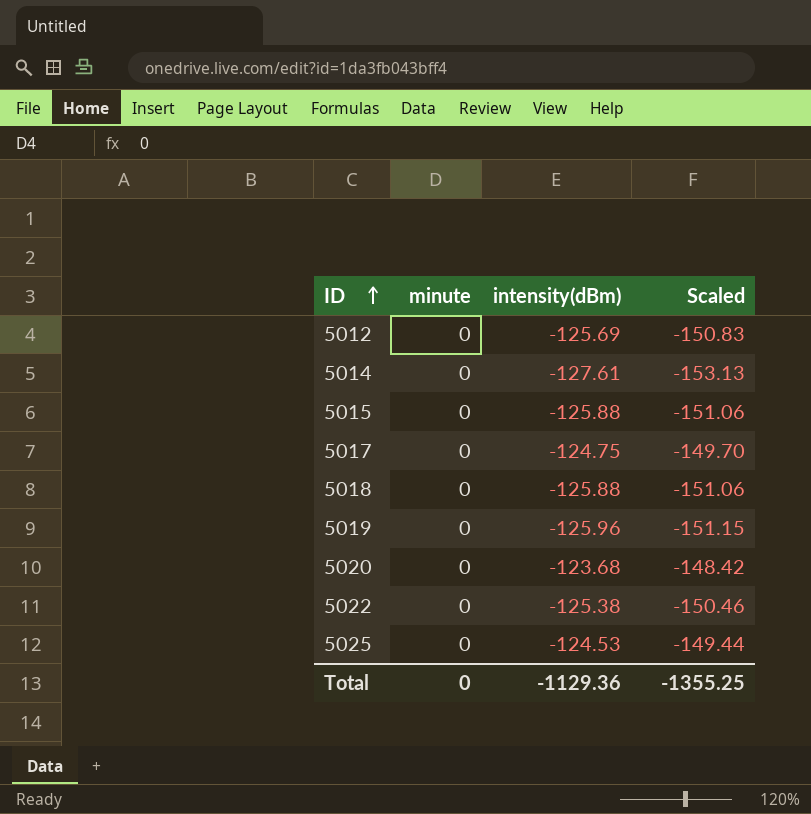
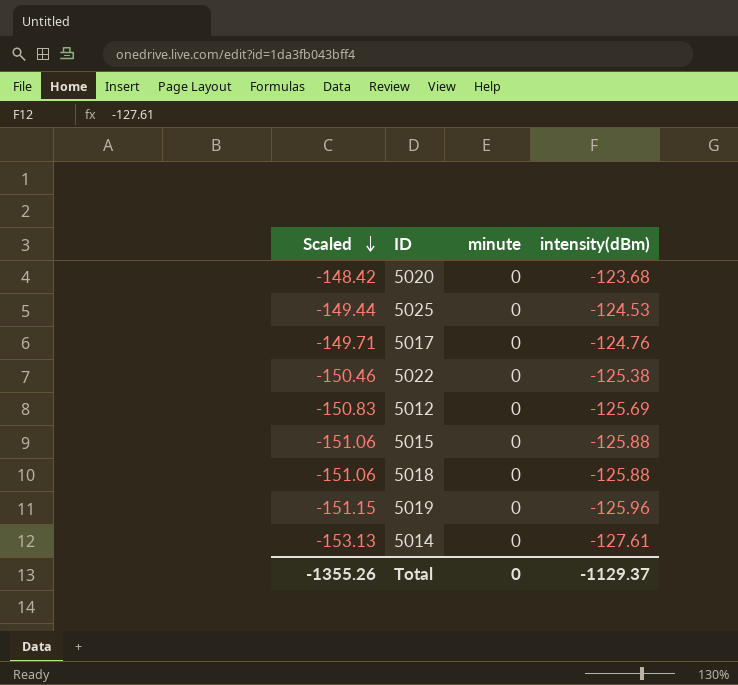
row order: ID ascending -> Scaled descending
column Scaled | position: 4 -> 1
5017 | Scaled: -149.70 -> -149.71
5017 | intensity(dBm): -124.75 -> -124.76
Total | Scaled: -1355.25 -> -1355.26
Total | intensity(dBm): -1129.36 -> -1129.37

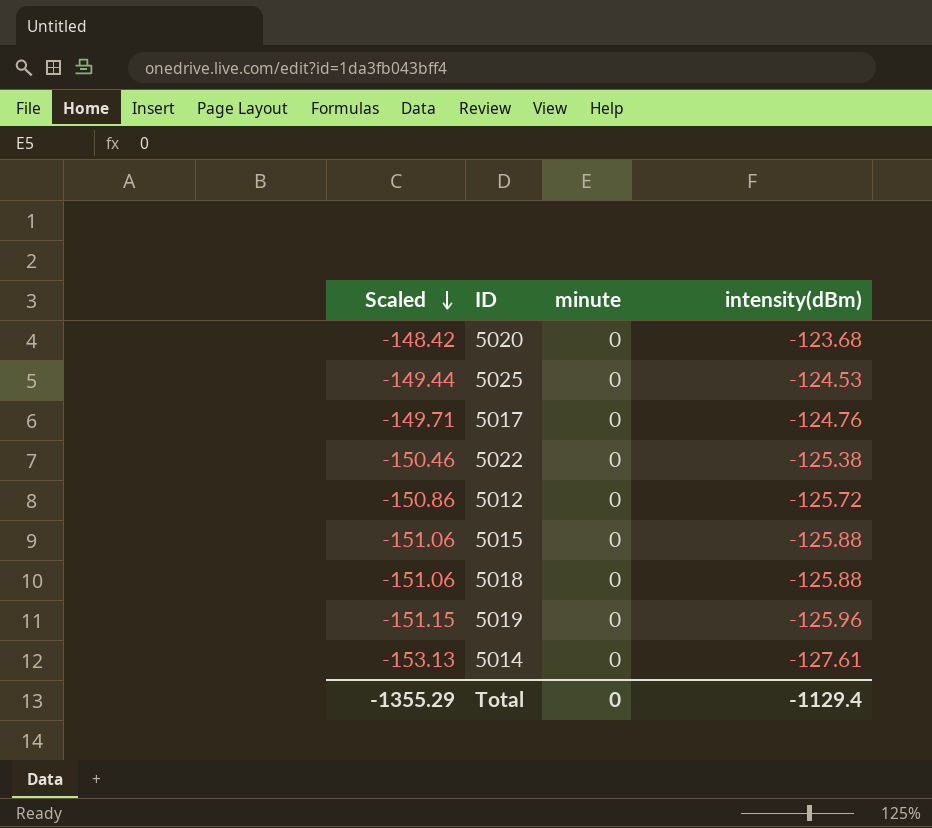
5012 | Scaled: -150.83 -> -150.86
5012 | intensity(dBm): -125.69 -> -125.72
Total | Scaled: -1355.26 -> -1355.29
Total | intensity(dBm): -1129.37 -> -1129.4

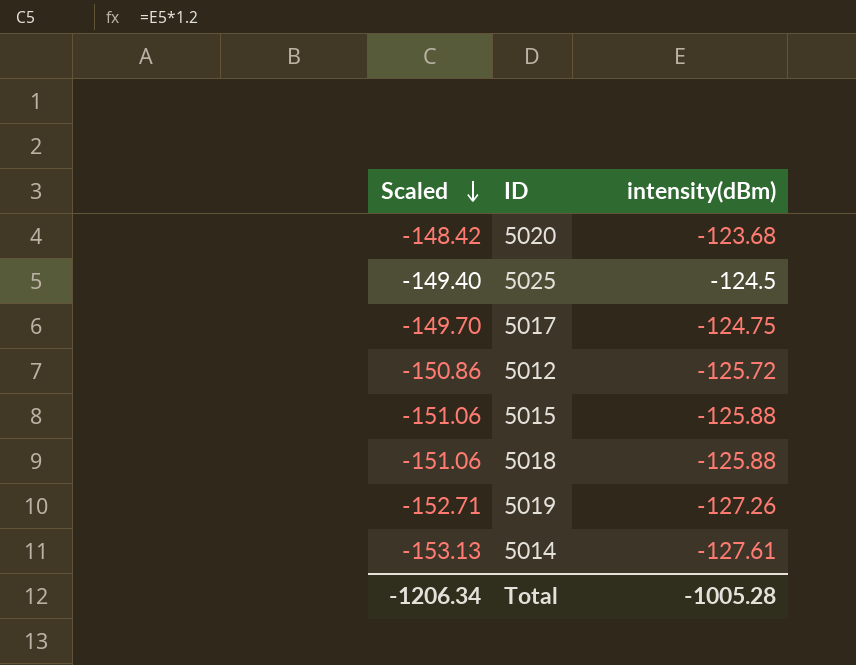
column minute | position: 3 -> none
row 5022: -150.46 | 0 | -125.38 -> none
5025 | Scaled: -149.44 -> -149.40
5025 | intensity(dBm): -124.53 -> -124.5
5017 | Scaled: -149.71 -> -149.70
5017 | intensity(dBm): -124.76 -> -124.75
5019 | Scaled: -151.15 -> -152.71
5019 | intensity(dBm): -125.96 -> -127.26
Total | Scaled: -1355.29 -> -1206.34
Total | intensity(dBm): -1129.4 -> -1005.28

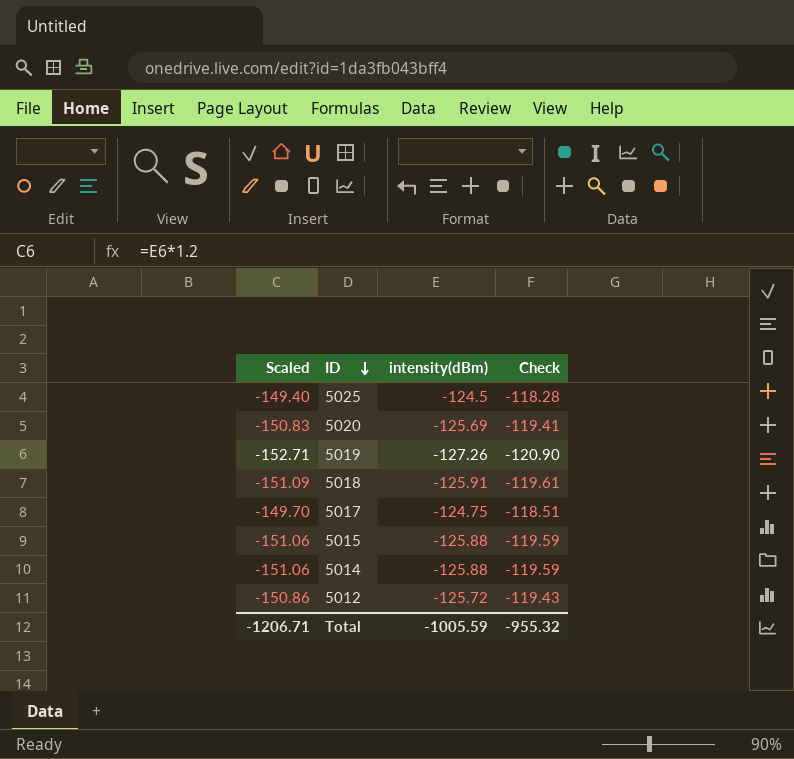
row order: Scaled descending -> ID descending
column Check | formula: none -> [intensity(dBm)] * 0.95
5020 | Scaled: -148.42 -> -150.83
5020 | intensity(dBm): -123.68 -> -125.69
5018 | Scaled: -151.06 -> -151.09
5018 | intensity(dBm): -125.88 -> -125.91
5014 | Scaled: -153.13 -> -151.06
5014 | intensity(dBm): -127.61 -> -125.88
Total | Scaled: -1206.34 -> -1206.71
Total | intensity(dBm): -1005.28 -> -1005.59

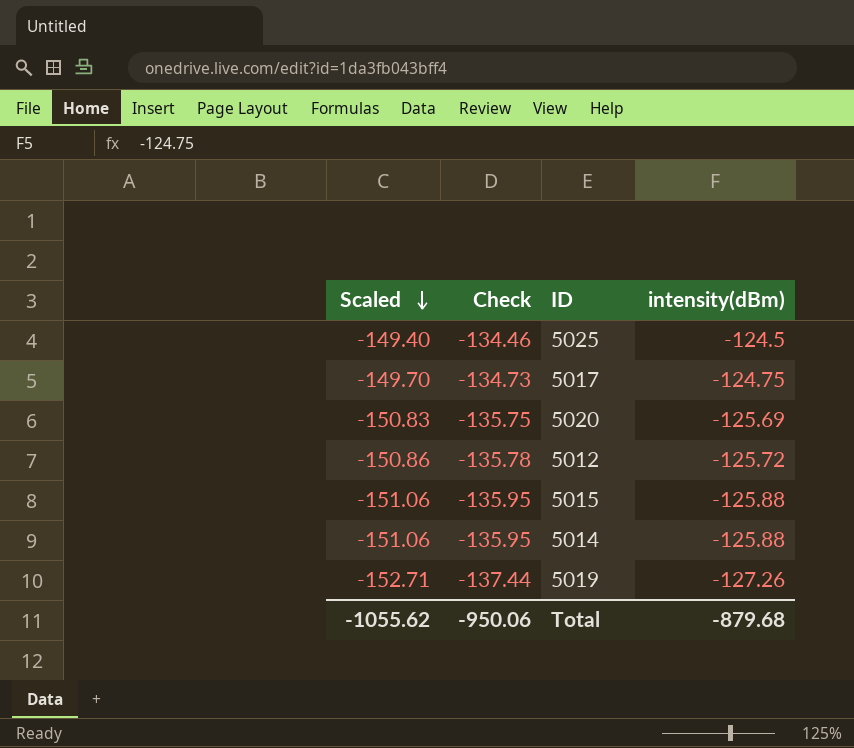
row order: ID descending -> Scaled descending
column Check | formula: [intensity(dBm)] * 0.95 -> [intensity(dBm)] * 1.08
column Check | position: 4 -> 2
row 5018: -151.09 | -125.91 | -119.61 -> none
Total | Scaled: -1206.71 -> -1055.62
Total | Check: -955.32 -> -950.06
Total | intensity(dBm): -1005.59 -> -879.68

